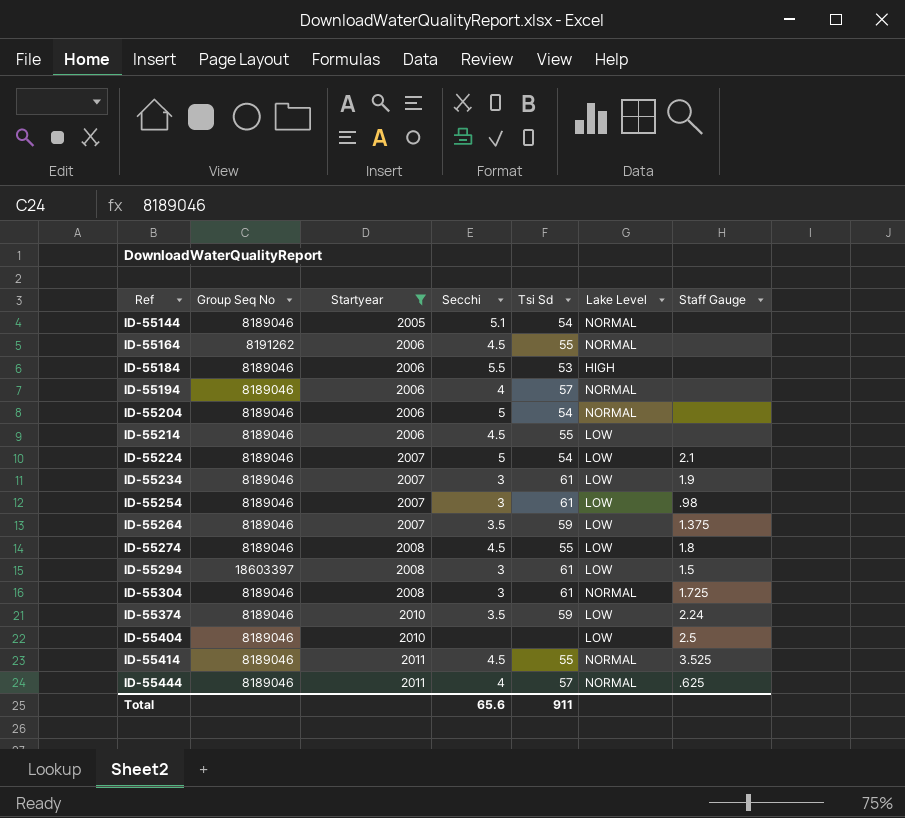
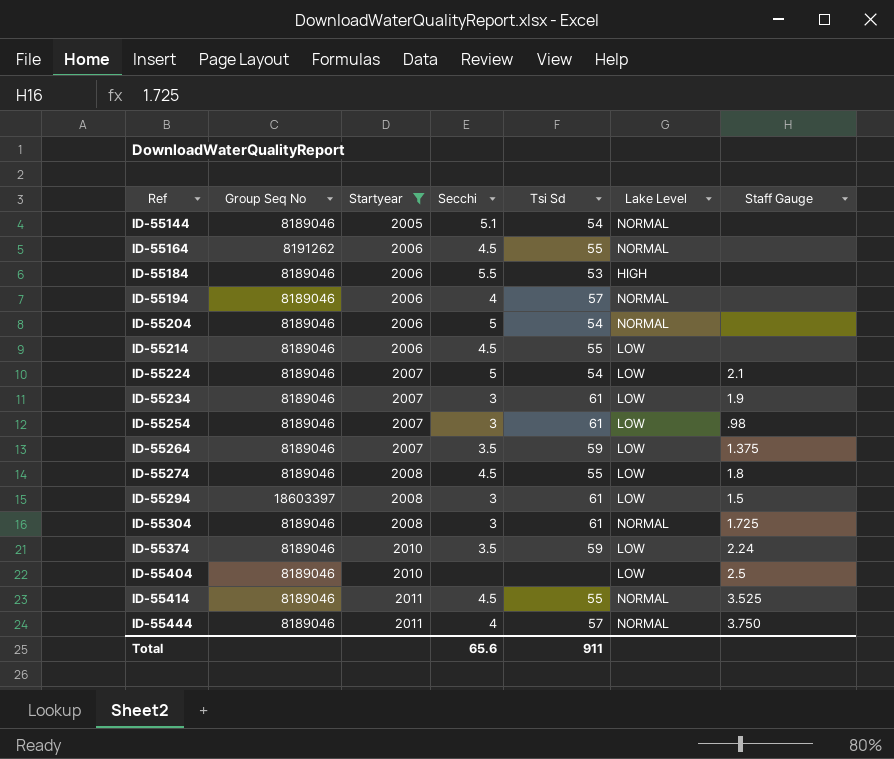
ID-55444 | Staff Gauge: .625 -> 3.750

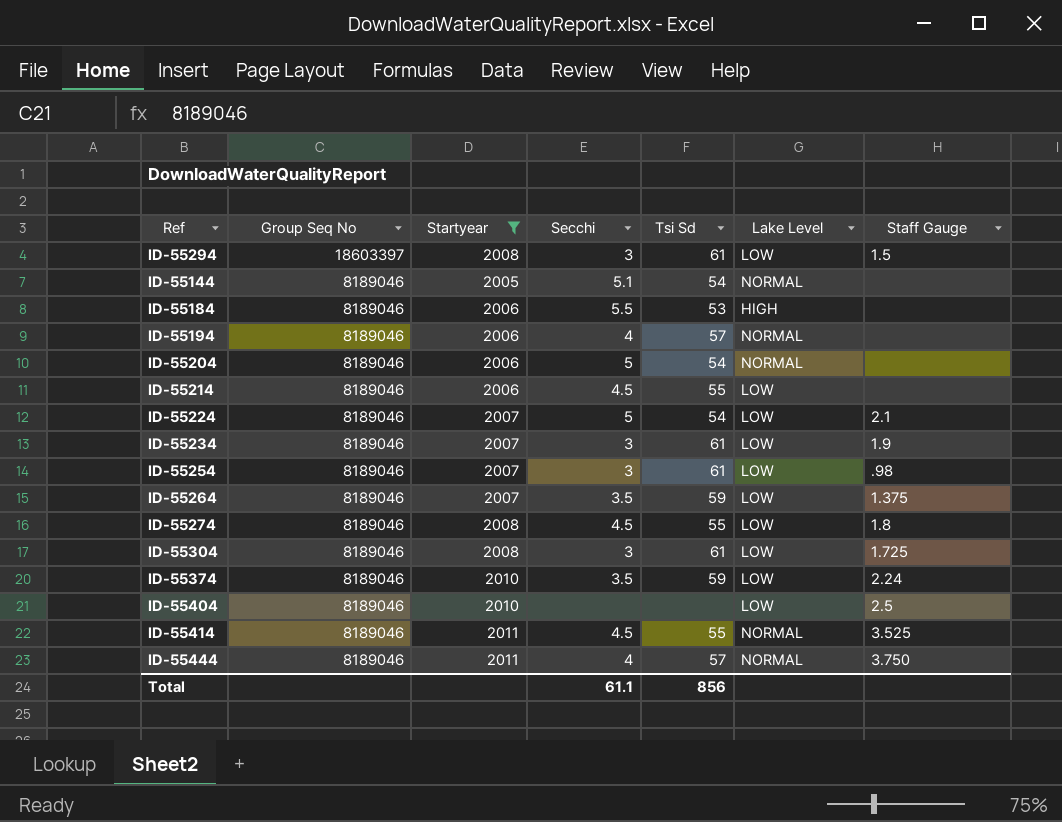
row order: Ref ascending -> Group Seq No descending
row ID-55164: 8191262 | 2006 | 4.5 | 55 | NORMAL | none -> none
ID-55304 | Lake Level: NORMAL -> LOW
Total | Secchi: 65.6 -> 61.1
Total | Tsi Sd: 911 -> 856

